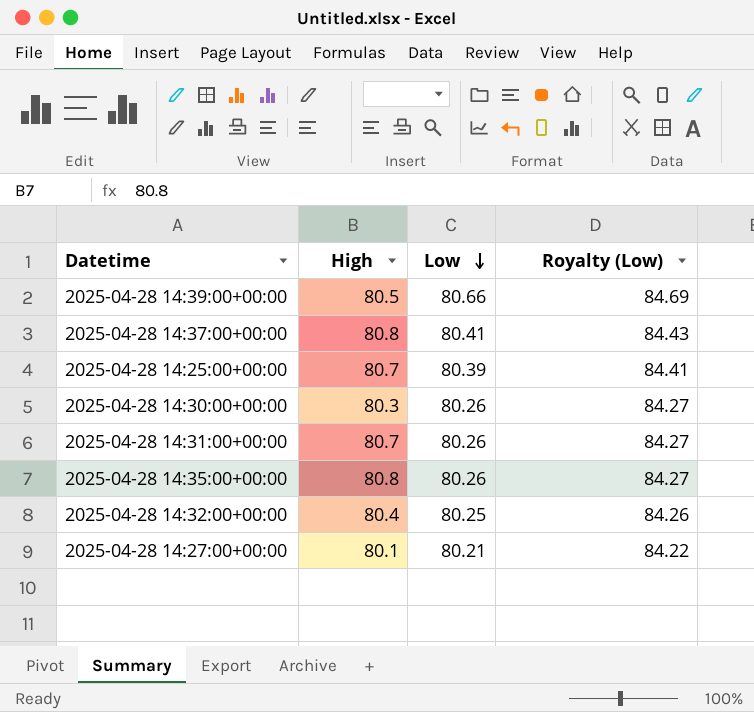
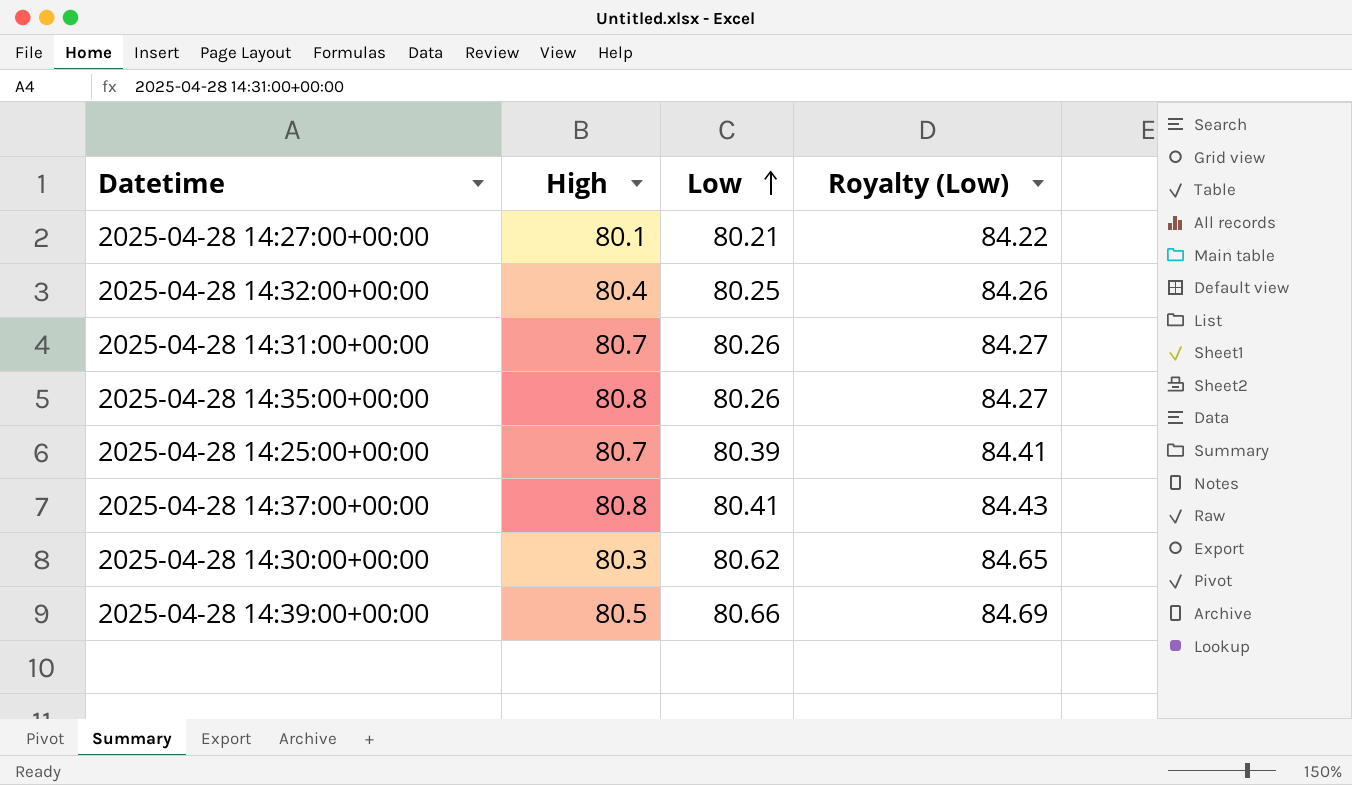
row order: Low descending -> Low ascending
2025-04-28 14:30:00+00:00 | Low: 80.26 -> 80.62
2025-04-28 14:30:00+00:00 | Royalty (Low): 84.27 -> 84.65

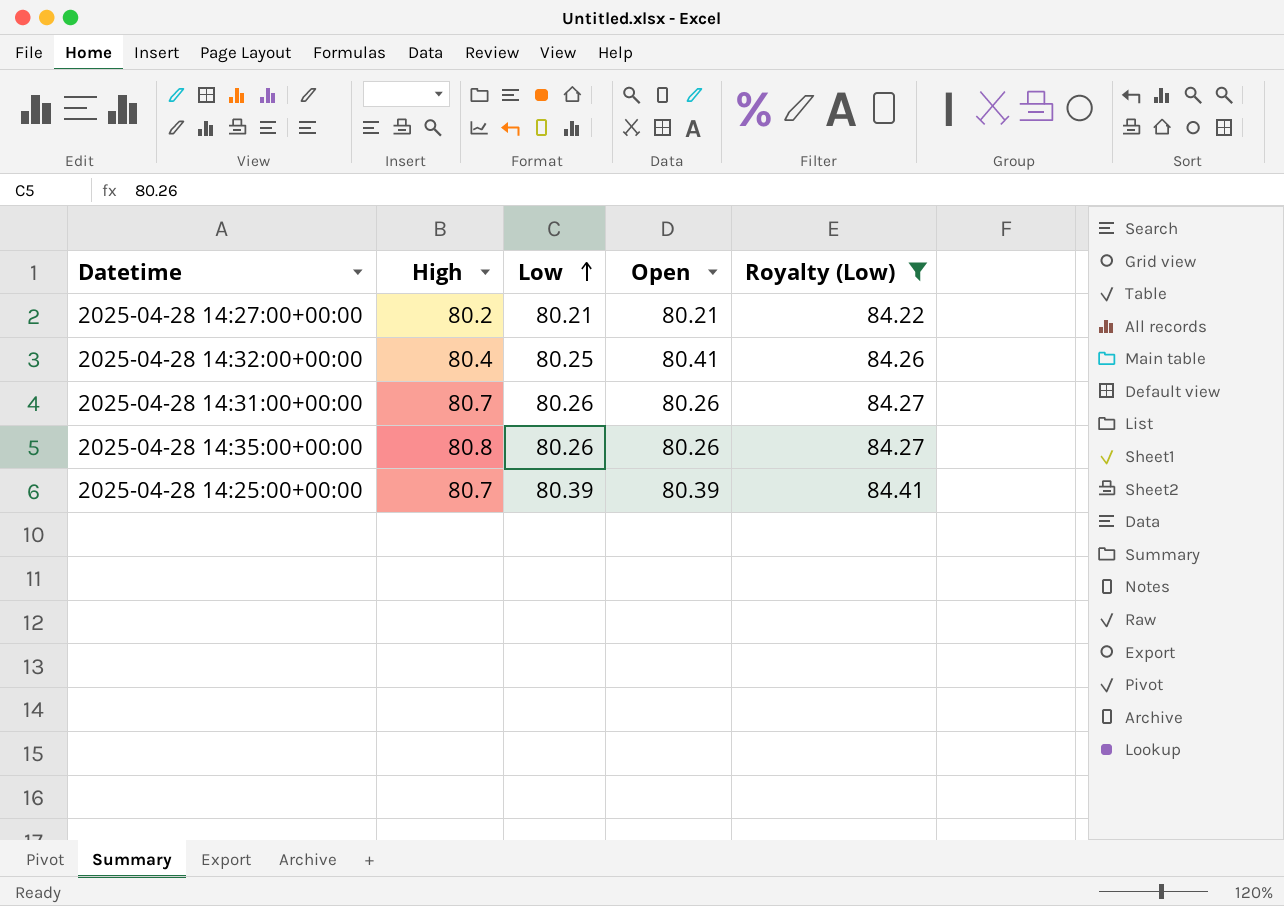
filter: none -> Royalty (Low) <= 84.41
column Open | position: none -> 4
2025-04-28 14:27:00+00:00 | High: 80.1 -> 80.2

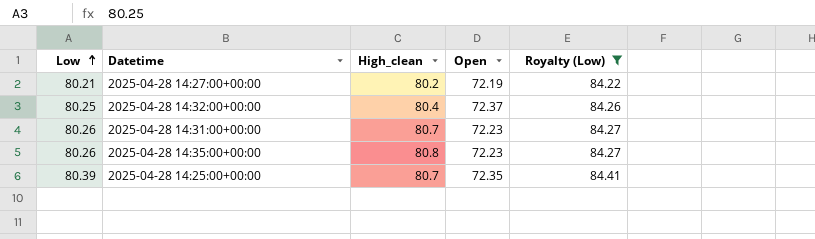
column Low | position: 3 -> 1
column name: High -> High_clean
2025-04-28 14:27:00+00:00 | Open: 80.21 -> 72.19
2025-04-28 14:32:00+00:00 | Open: 80.41 -> 72.37
2025-04-28 14:31:00+00:00 | Open: 80.26 -> 72.23
2025-04-28 14:35:00+00:00 | Open: 80.26 -> 72.23
2025-04-28 14:25:00+00:00 | Open: 80.39 -> 72.35

